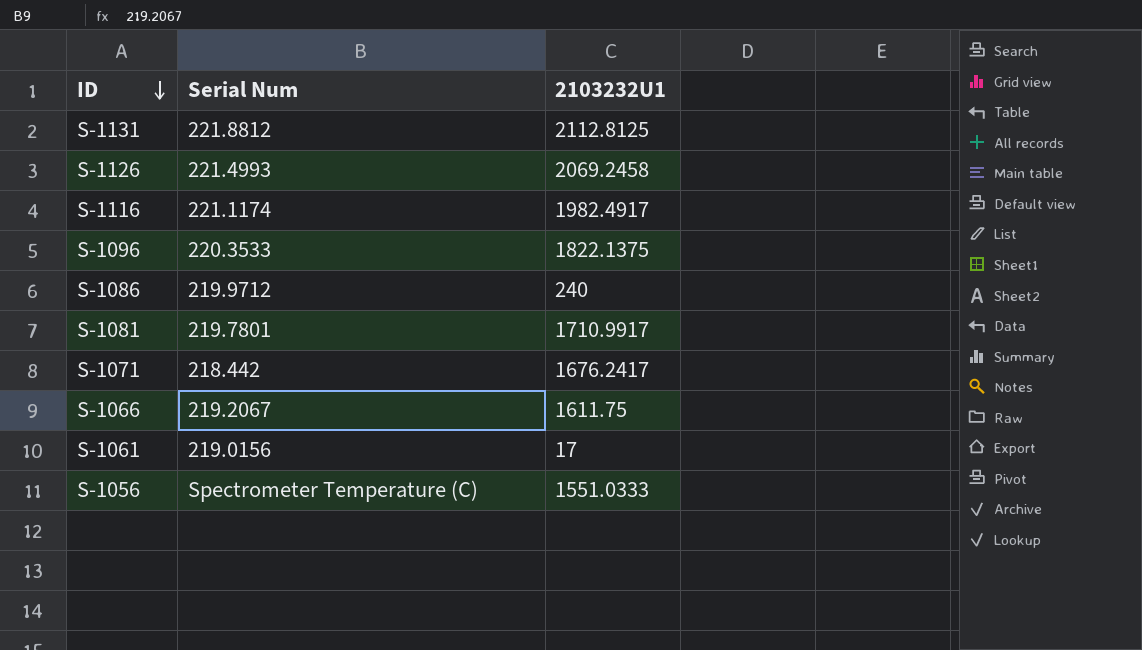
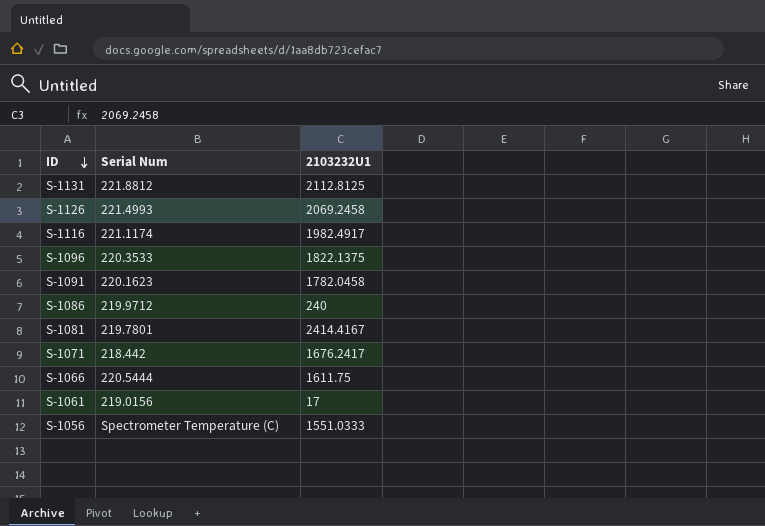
row S-1091: none -> 220.1623 | 1782.0458
S-1081 | 2103232U1: 1710.9917 -> 2414.4167
S-1066 | Serial Num: 219.2067 -> 220.5444

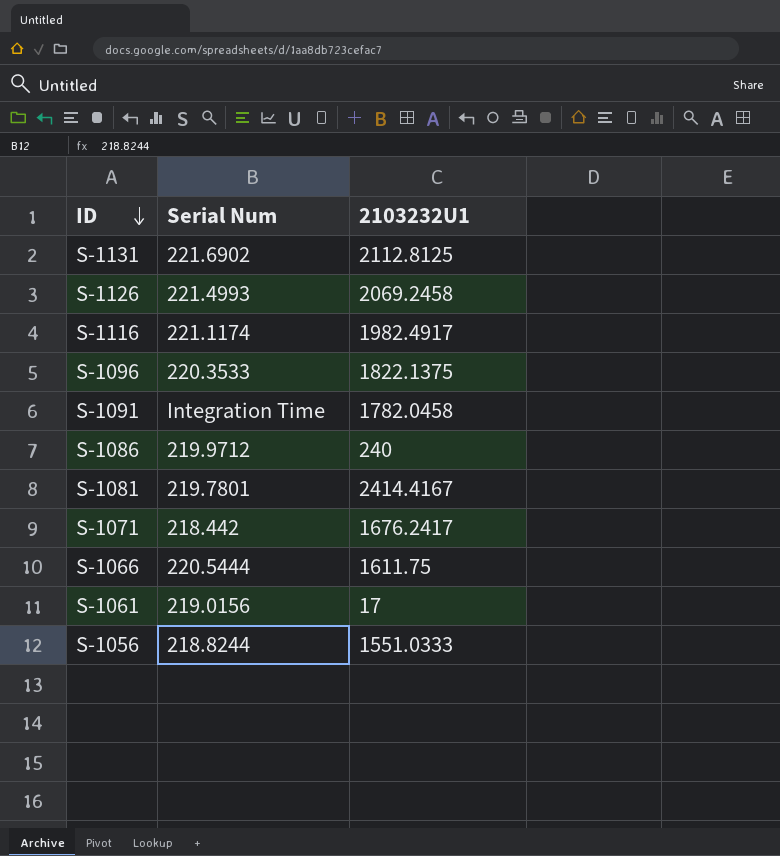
S-1131 | Serial Num: 221.8812 -> 221.6902
S-1091 | Serial Num: 220.1623 -> Integration Time
S-1056 | Serial Num: Spectrometer Temperature (C) -> 218.8244

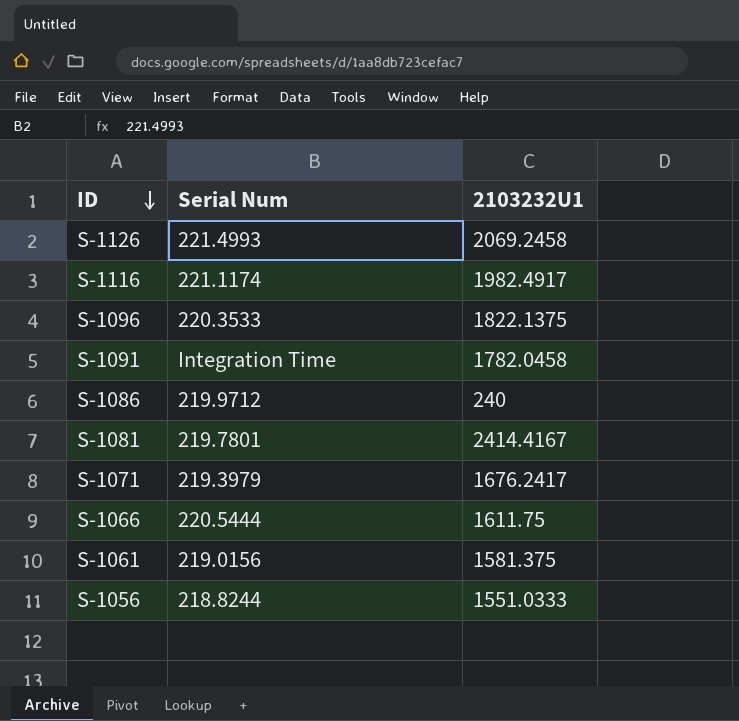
row S-1131: 221.6902 | 2112.8125 -> none
S-1071 | Serial Num: 218.442 -> 219.3979
S-1061 | 2103232U1: 17 -> 1581.375

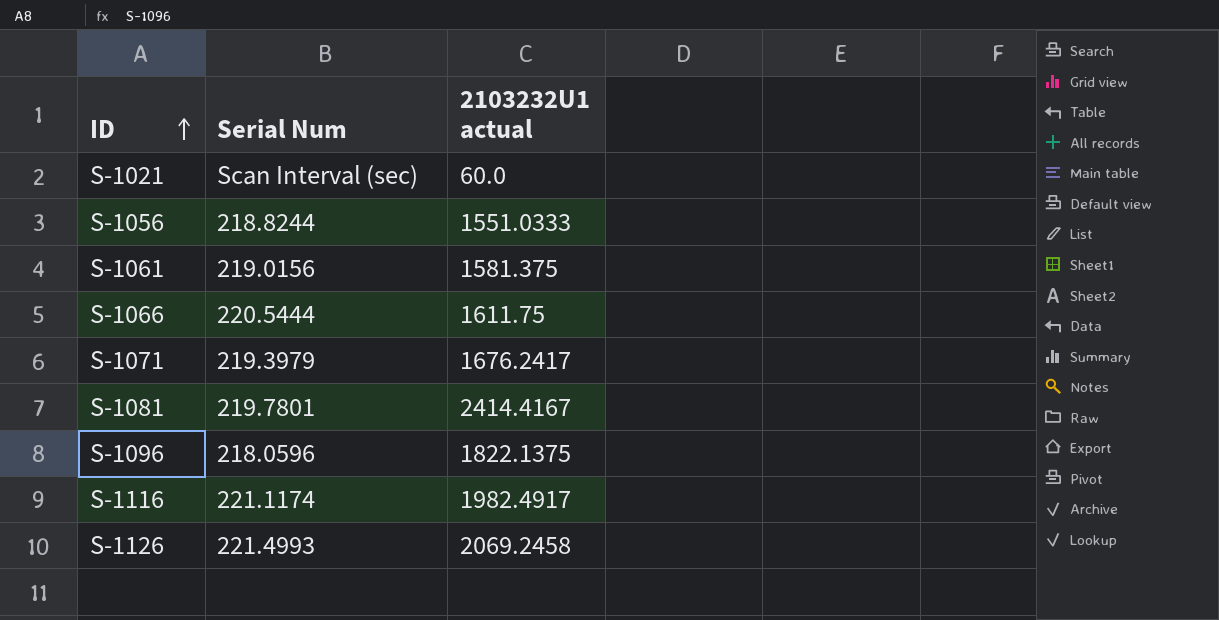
row order: ID descending -> ID ascending
column name: 2103232U1 -> 2103232U1 actual
row S-1091: Integration Time | 1782.0458 -> none
row S-1086: 219.9712 | 240 -> none
row S-1021: none -> Scan Interval (sec) | 60.0
S-1096 | Serial Num: 220.3533 -> 218.0596

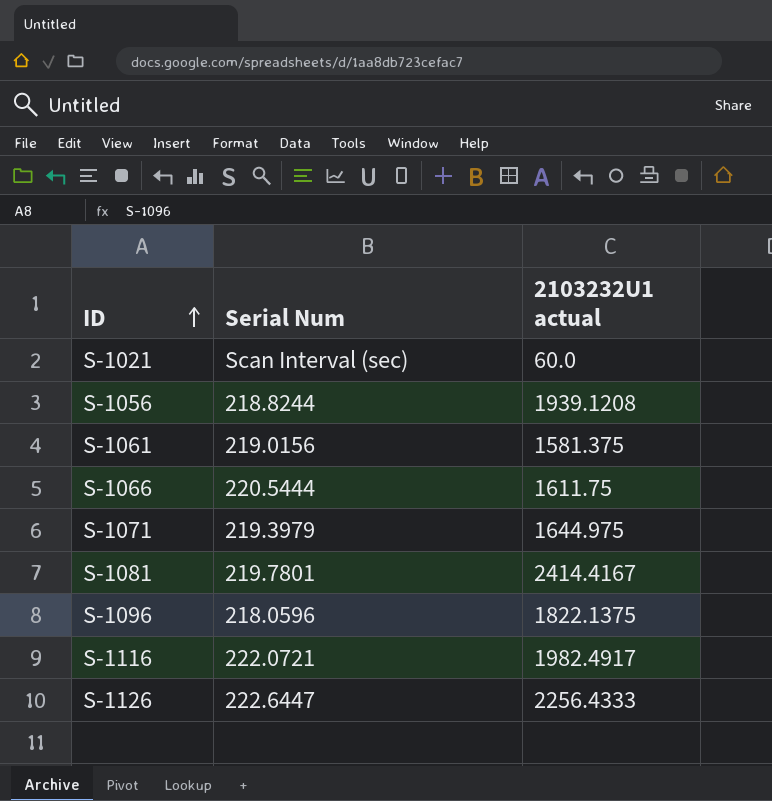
S-1056 | 2103232U1 actual: 1551.0333 -> 1939.1208
S-1071 | 2103232U1 actual: 1676.2417 -> 1644.975
S-1116 | Serial Num: 221.1174 -> 222.0721
S-1126 | Serial Num: 221.4993 -> 222.6447
S-1126 | 2103232U1 actual: 2069.2458 -> 2256.4333

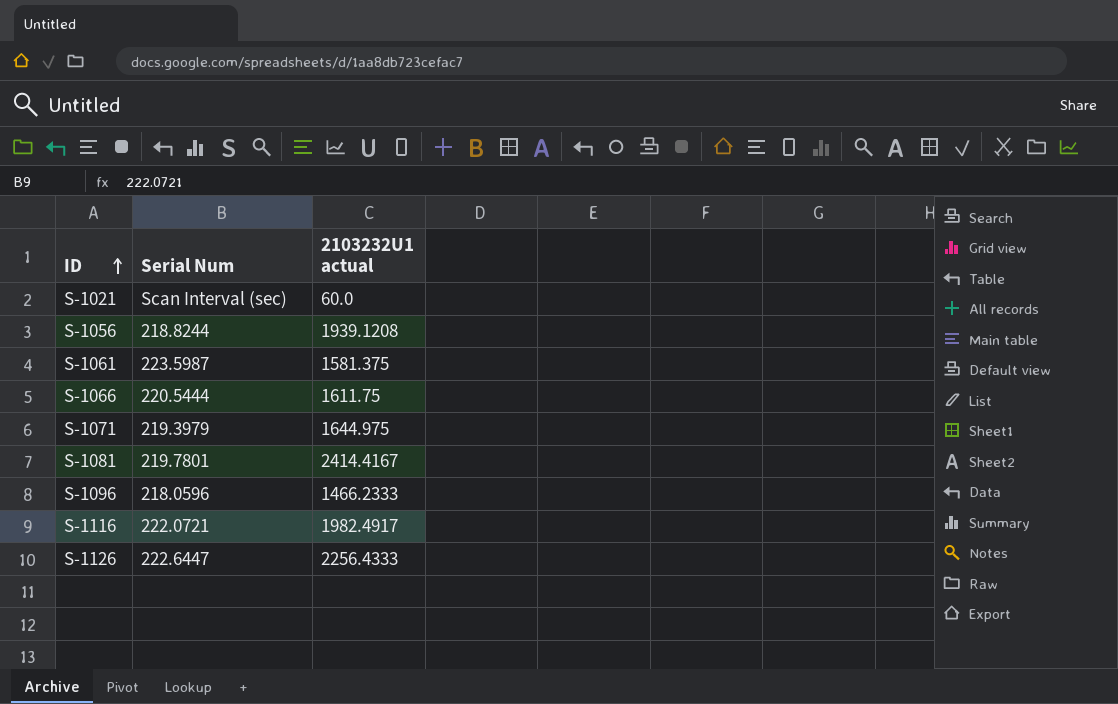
S-1061 | Serial Num: 219.0156 -> 223.5987
S-1096 | 2103232U1 actual: 1822.1375 -> 1466.2333

